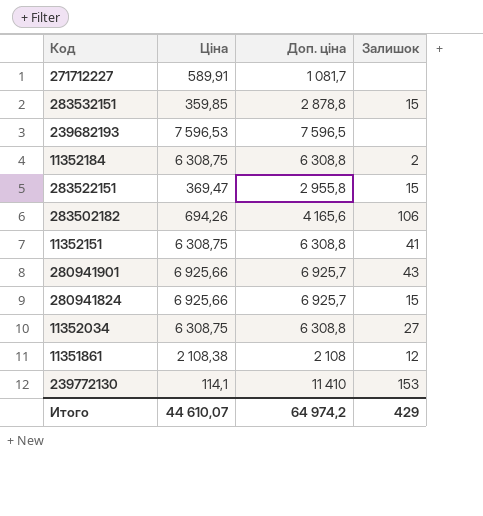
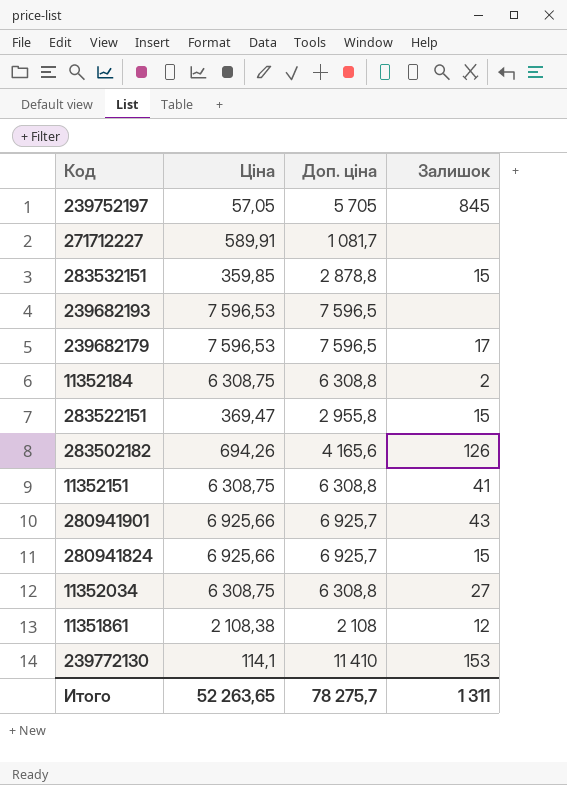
row 239752197: none -> 57,05 | 5 705 | 845
row 239682179: none -> 7 596,53 | 7 596,5 | 17
283502182 | Залишок: 106 -> 126
Итого | Ціна: 44 610,07 -> 52 263,65
Итого | Доп. ціна: 64 974,2 -> 78 275,7
Итого | Залишок: 429 -> 1 311

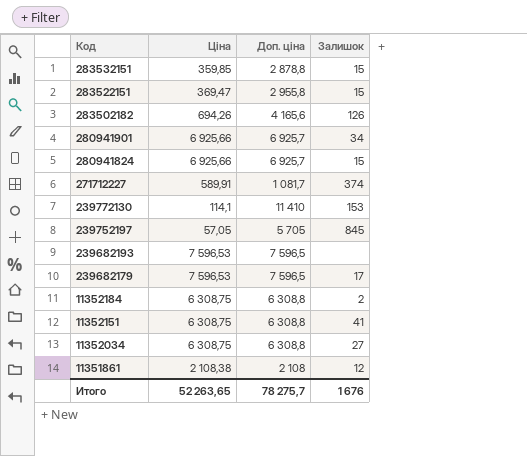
row order: none -> Код descending
280941901 | Залишок: 43 -> 34
271712227 | Залишок: none -> 374
Итого | Залишок: 1 311 -> 1 676

